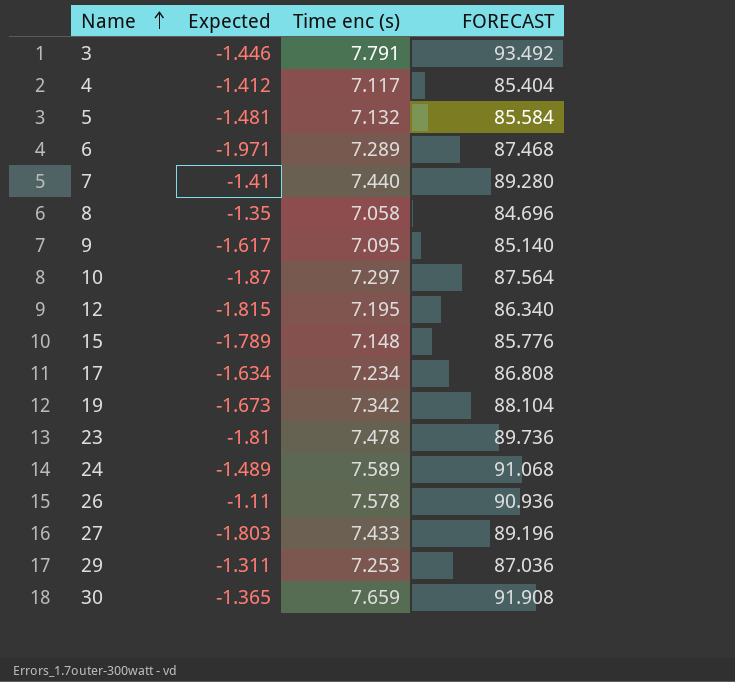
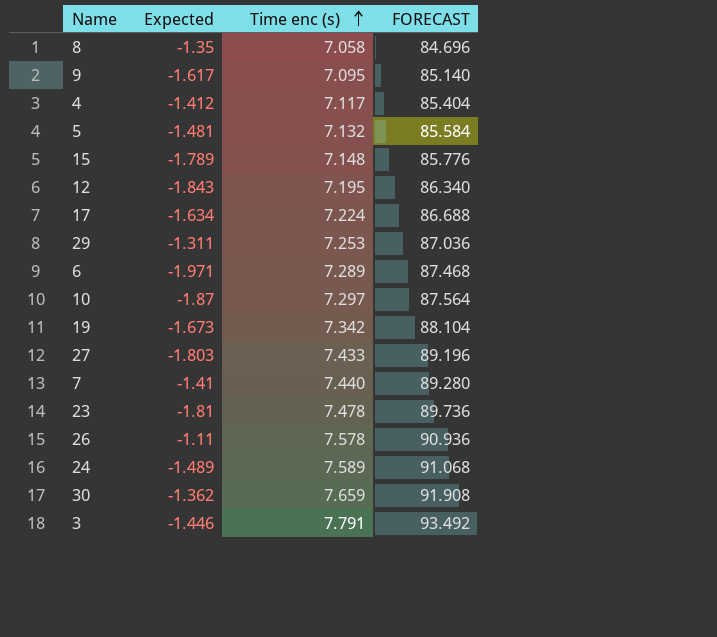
row order: Name ascending -> Time enc (s) ascending
12 | Expected: -1.815 -> -1.843
17 | Time enc (s): 7.234 -> 7.224
17 | FORECAST: 86.808 -> 86.688
30 | Expected: -1.365 -> -1.362

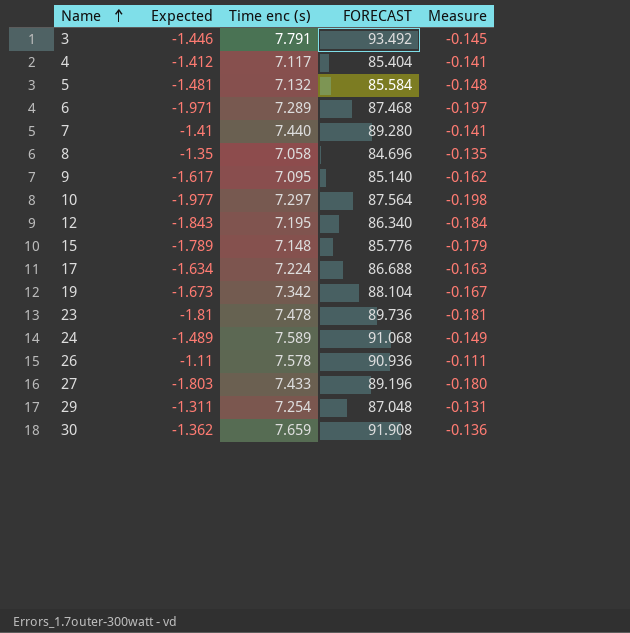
row order: Time enc (s) ascending -> Name ascending
column Measure | formula: none -> [Expected] * 0.1
10 | Expected: -1.87 -> -1.977
29 | Time enc (s): 7.253 -> 7.254
29 | FORECAST: 87.036 -> 87.048

